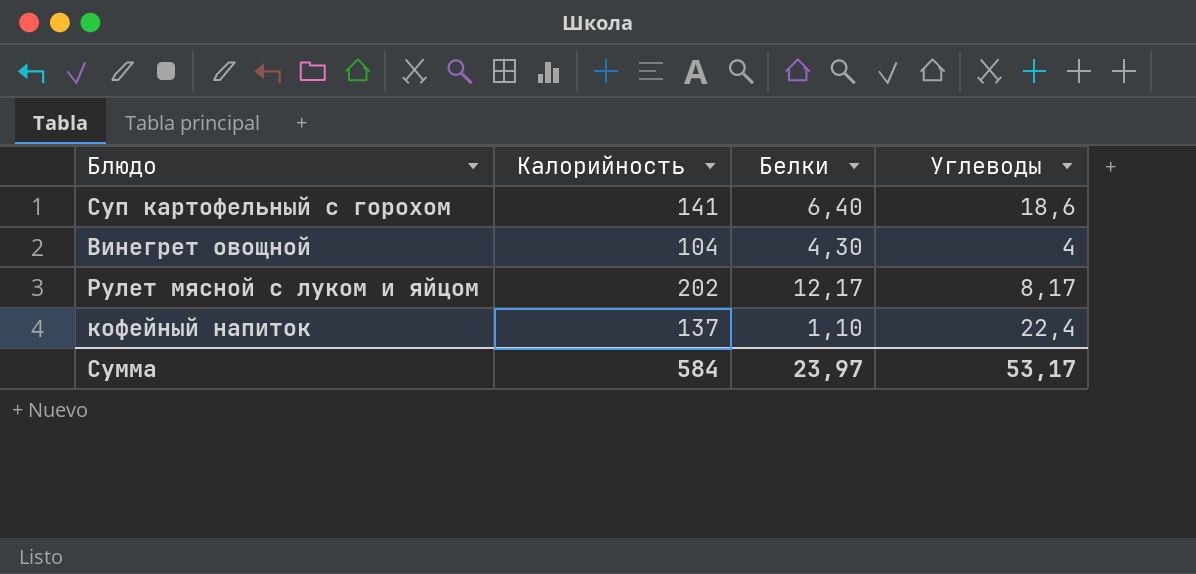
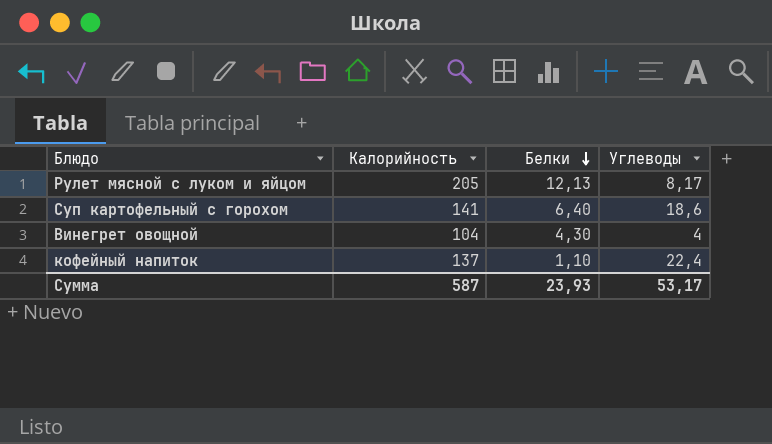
row order: none -> Белки descending
Рулет мясной с луком и яйцом | Калорийность: 202 -> 205
Рулет мясной с луком и яйцом | Белки: 12,17 -> 12,13
Сумма | Калорийность: 584 -> 587
Сумма | Белки: 23,97 -> 23,93

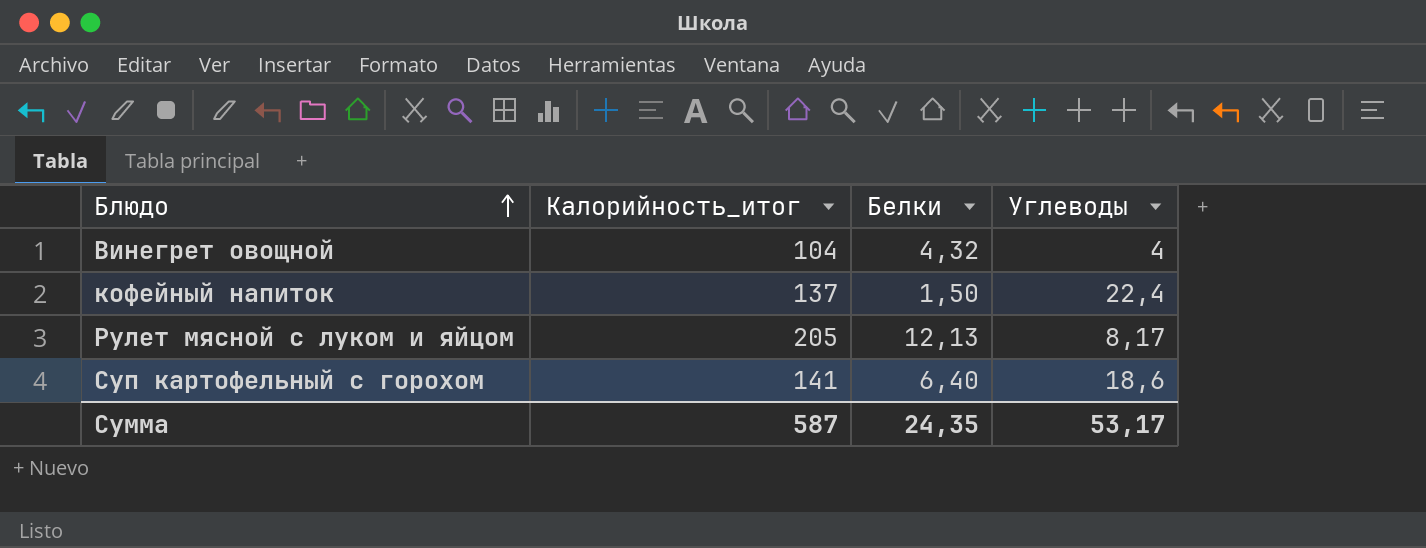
row order: Белки descending -> Блюдо ascending
column name: Калорийность -> Калорийность_итог
Винегрет овощной | Белки: 4,30 -> 4,32
кофейный напиток | Белки: 1,10 -> 1,50
Сумма | Белки: 23,93 -> 24,35

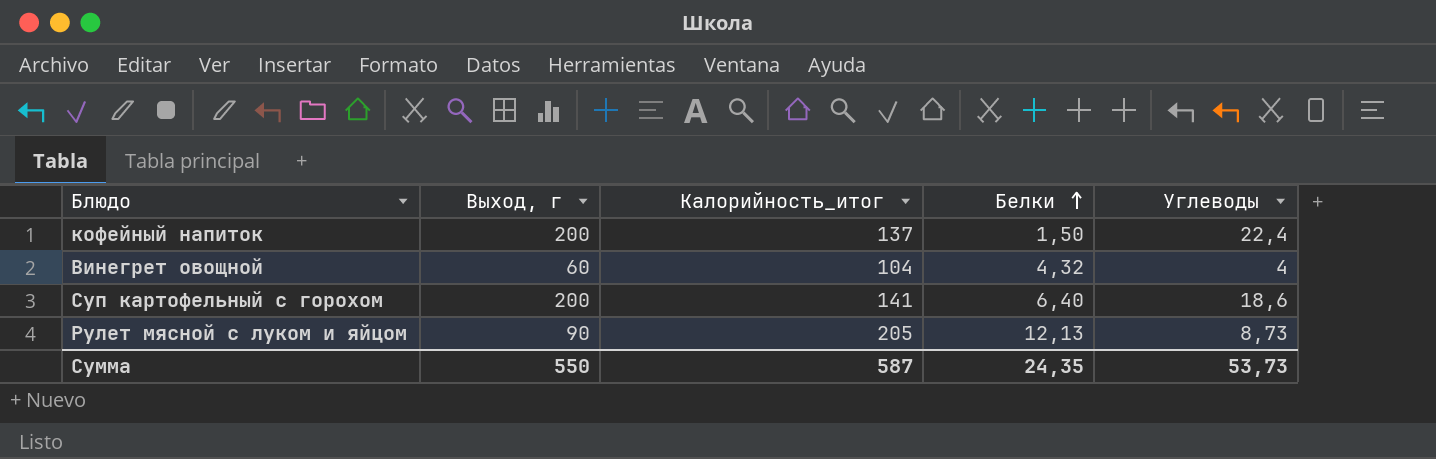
row order: Блюдо ascending -> Белки ascending
column Выход, г | position: none -> 2
Рулет мясной с луком и яйцом | Углеводы: 8,17 -> 8,73
Сумма | Углеводы: 53,17 -> 53,73

